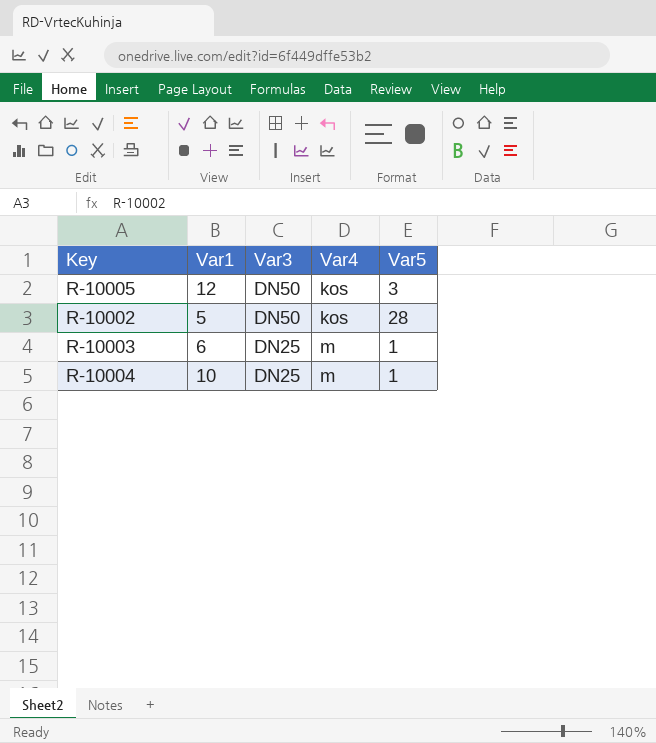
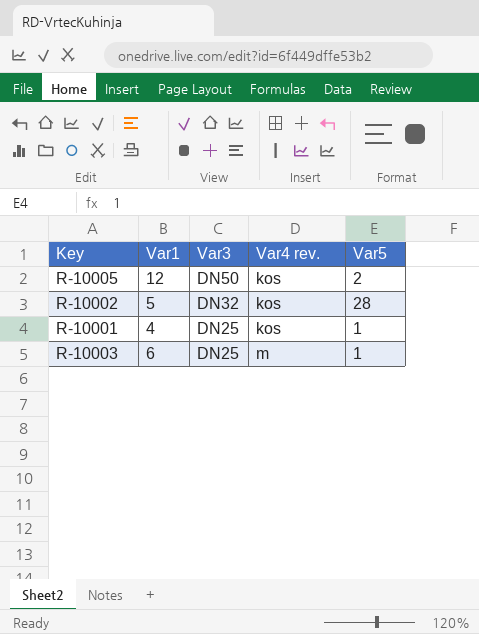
column name: Var4 -> Var4 rev.
row R-10004: 10 | DN25 | m | 1 -> none
R-10005 | Var5: 3 -> 2
R-10002 | Var3: DN50 -> DN32
row R-10001: none -> 4 | DN25 | kos | 1

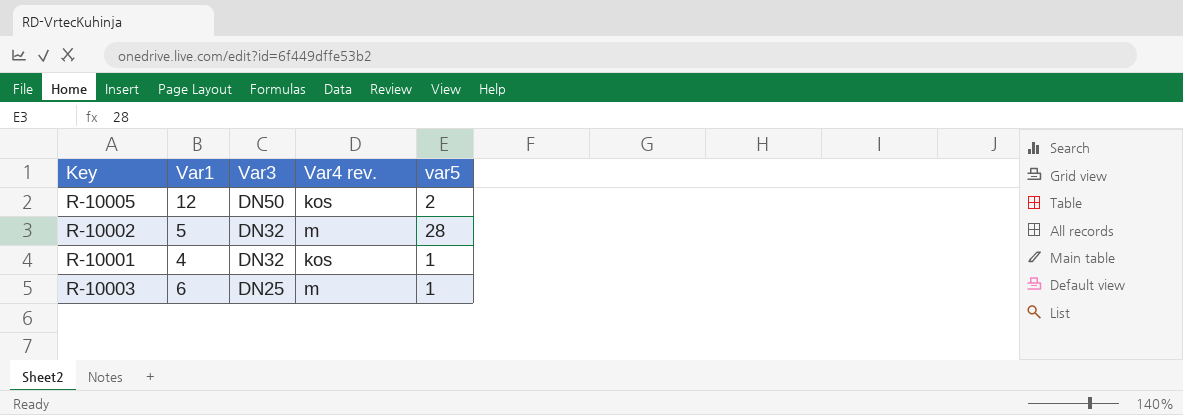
column name: Var5 -> var5
R-10002 | Var4 rev.: kos -> m
R-10001 | Var3: DN25 -> DN32

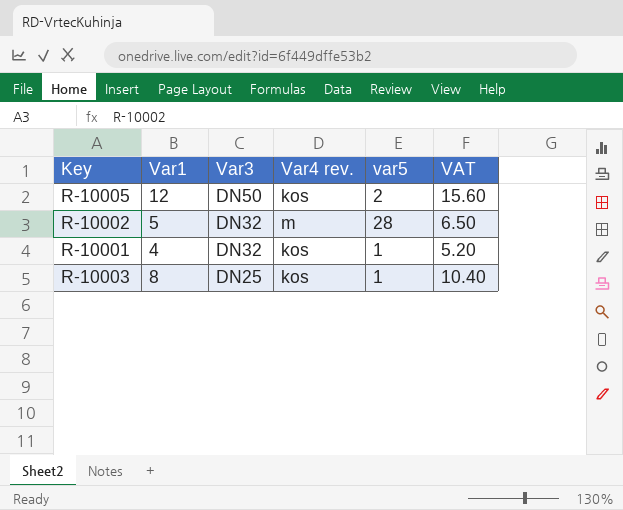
column VAT | formula: none -> [Var1] * 1.3
R-10003 | Var1: 6 -> 8
R-10003 | Var4 rev.: m -> kos

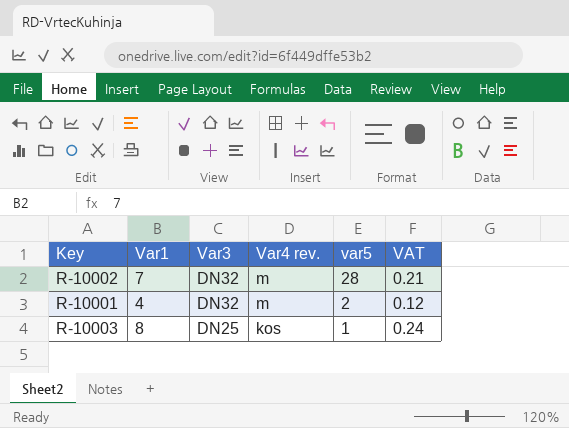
column VAT | formula: [Var1] * 1.3 -> [Var1] * 0.03
row R-10005: 12 | DN50 | kos | 2 | 15.60 -> none
R-10002 | Var1: 5 -> 7
R-10001 | Var4 rev.: kos -> m
R-10001 | var5: 1 -> 2

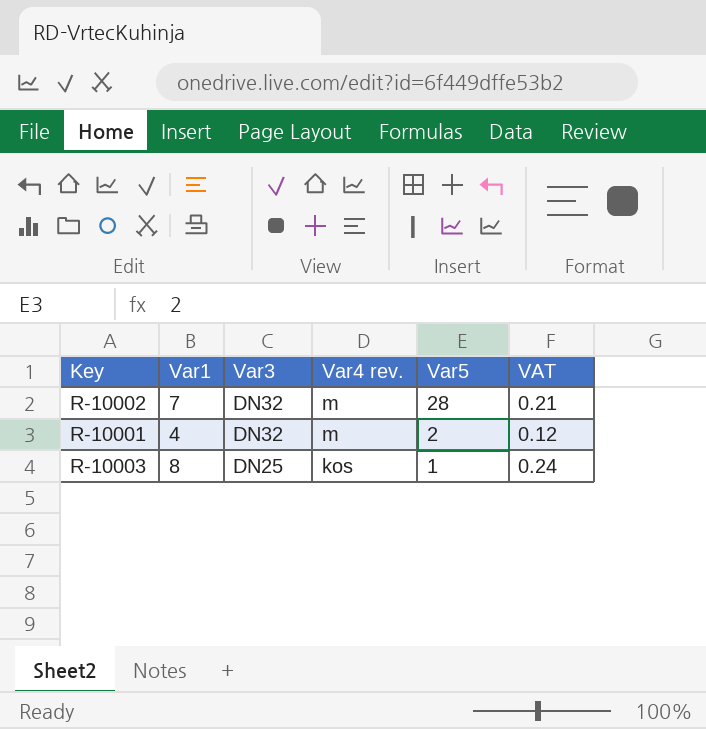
column name: var5 -> Var5

